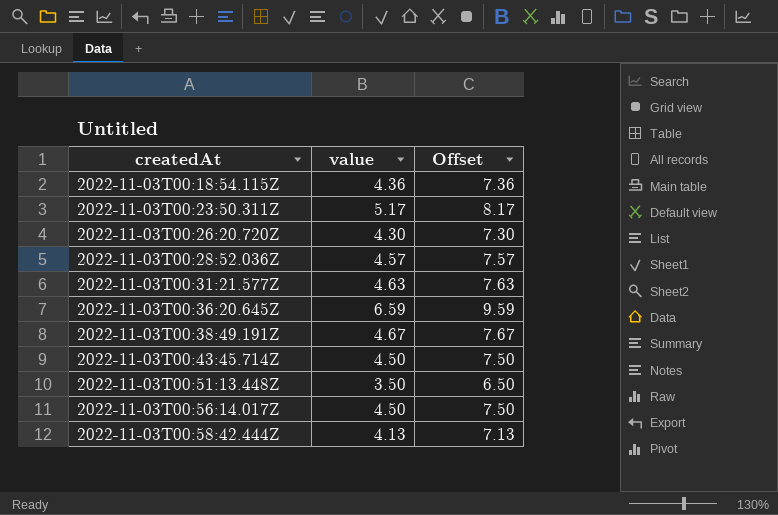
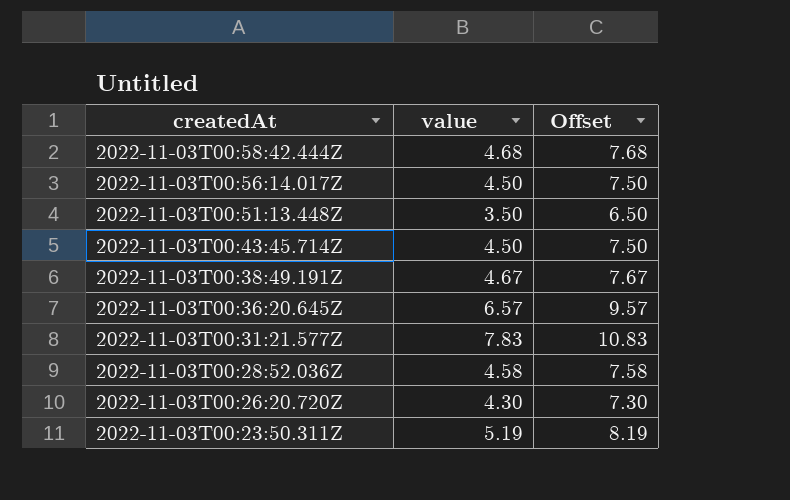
row order: createdAt ascending -> createdAt descending
row 2022-11-03T00:18:54.115Z: 4.36 | 7.36 -> none
2022-11-03T00:58:42.444Z | value: 4.13 -> 4.68
2022-11-03T00:58:42.444Z | Offset: 7.13 -> 7.68
2022-11-03T00:36:20.645Z | value: 6.59 -> 6.57
2022-11-03T00:36:20.645Z | Offset: 9.59 -> 9.57
2022-11-03T00:31:21.577Z | value: 4.63 -> 7.83
2022-11-03T00:31:21.577Z | Offset: 7.63 -> 10.83
2022-11-03T00:28:52.036Z | value: 4.57 -> 4.58
2022-11-03T00:28:52.036Z | Offset: 7.57 -> 7.58
2022-11-03T00:23:50.311Z | value: 5.17 -> 5.19
2022-11-03T00:23:50.311Z | Offset: 8.17 -> 8.19

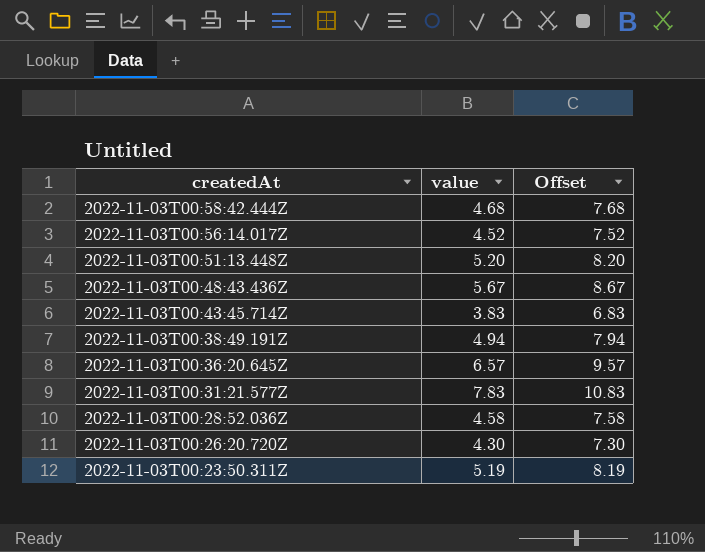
2022-11-03T00:56:14.017Z | value: 4.50 -> 4.52
2022-11-03T00:56:14.017Z | Offset: 7.50 -> 7.52
2022-11-03T00:51:13.448Z | value: 3.50 -> 5.20
2022-11-03T00:51:13.448Z | Offset: 6.50 -> 8.20
row 2022-11-03T00:48:43.436Z: none -> 5.67 | 8.67
2022-11-03T00:43:45.714Z | value: 4.50 -> 3.83
2022-11-03T00:43:45.714Z | Offset: 7.50 -> 6.83
2022-11-03T00:38:49.191Z | value: 4.67 -> 4.94
2022-11-03T00:38:49.191Z | Offset: 7.67 -> 7.94

